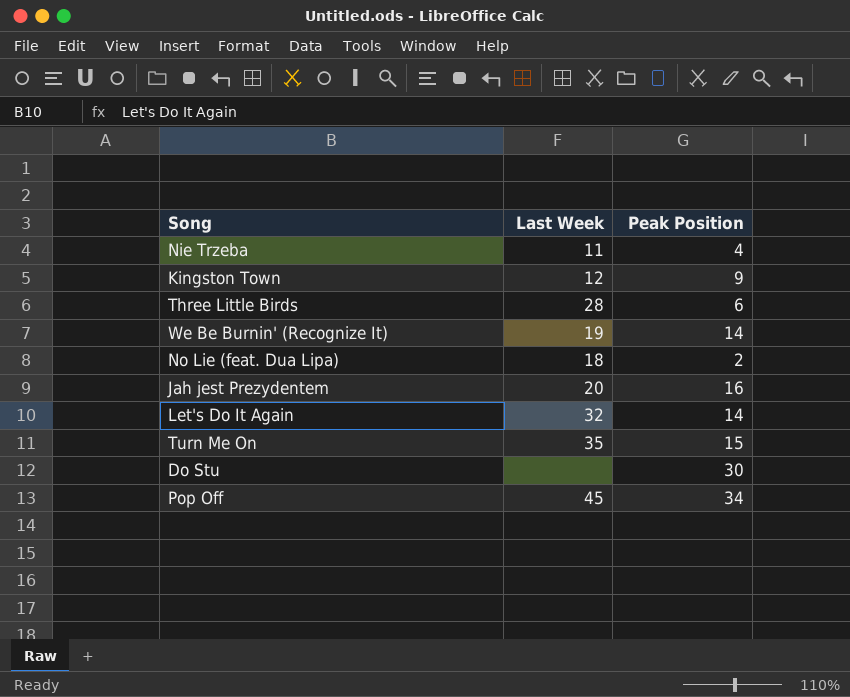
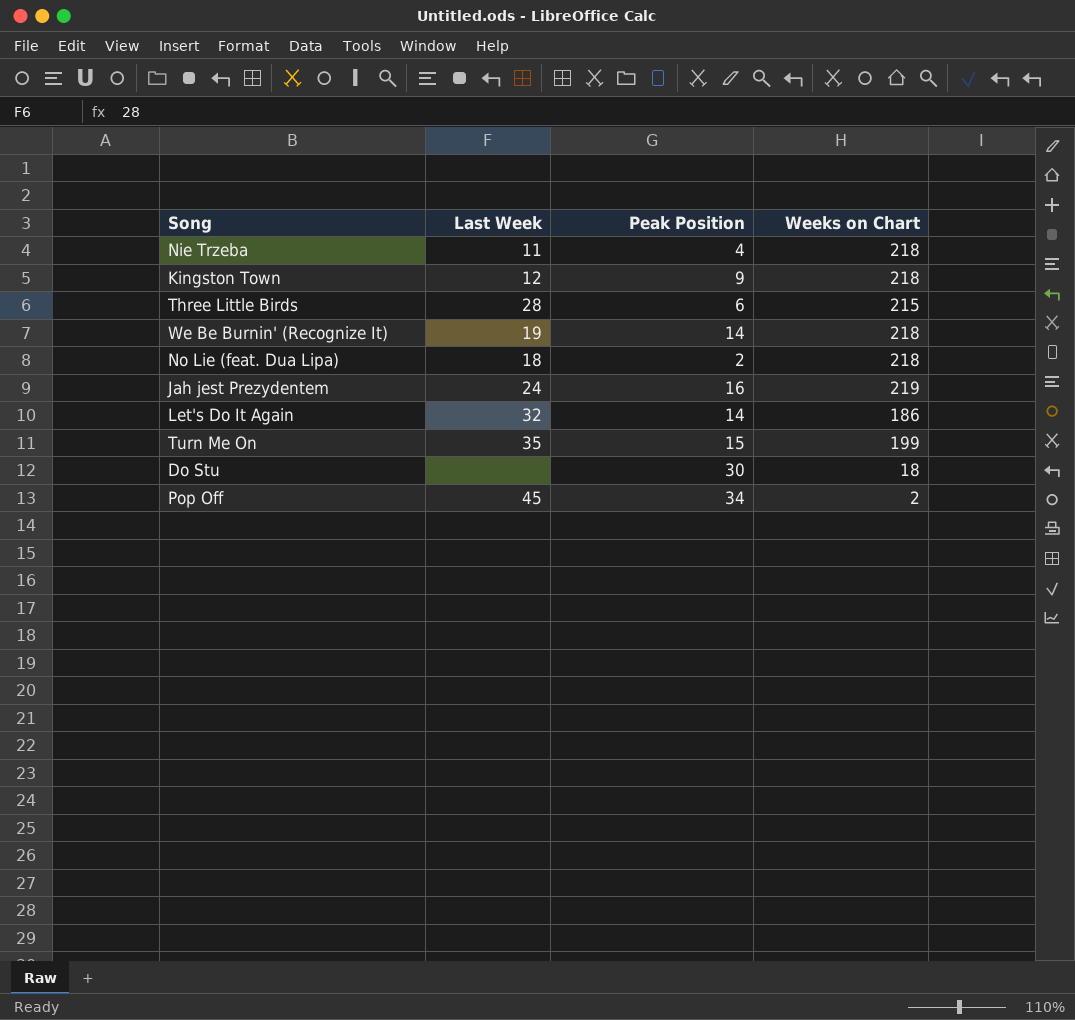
column Weeks on Chart | position: none -> 4
Jah jest Prezydentem | Last Week: 20 -> 24

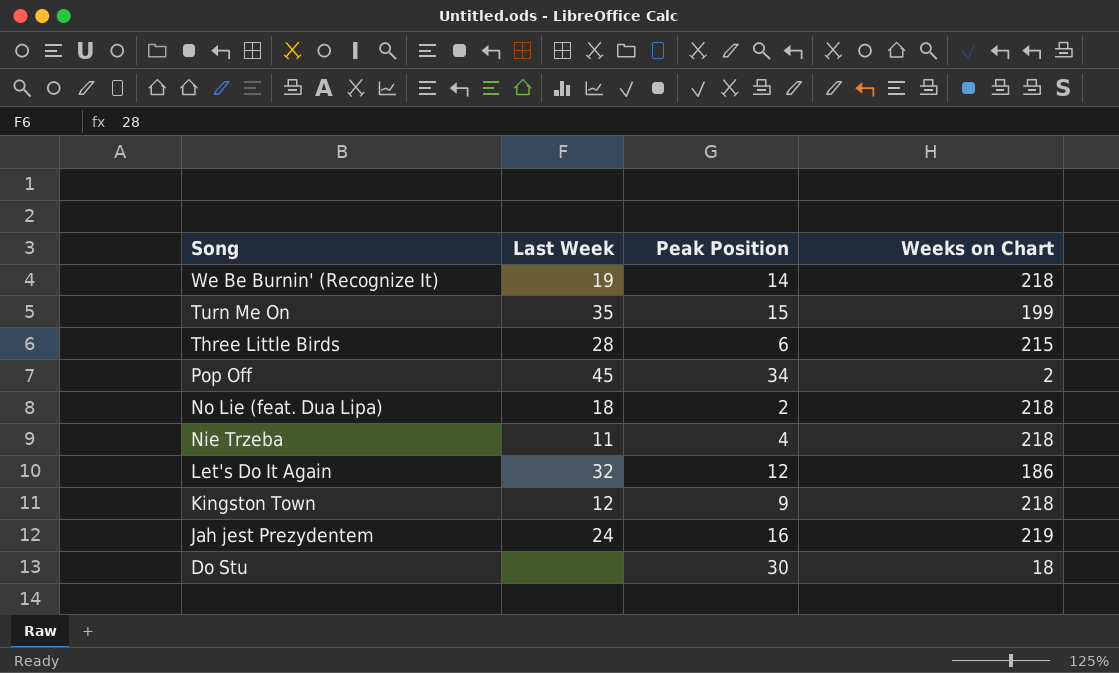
row order: none -> Song descending
Let's Do It Again | Peak Position: 14 -> 12

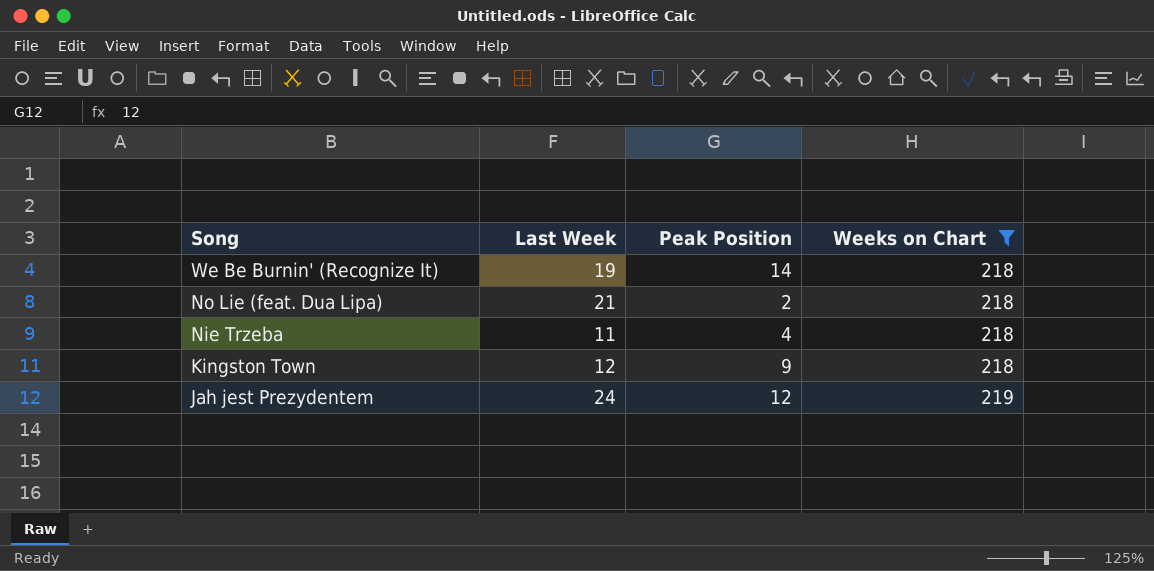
filter: none -> Weeks on Chart >= 218
No Lie (feat. Dua Lipa) | Last Week: 18 -> 21
Jah jest Prezydentem | Peak Position: 16 -> 12

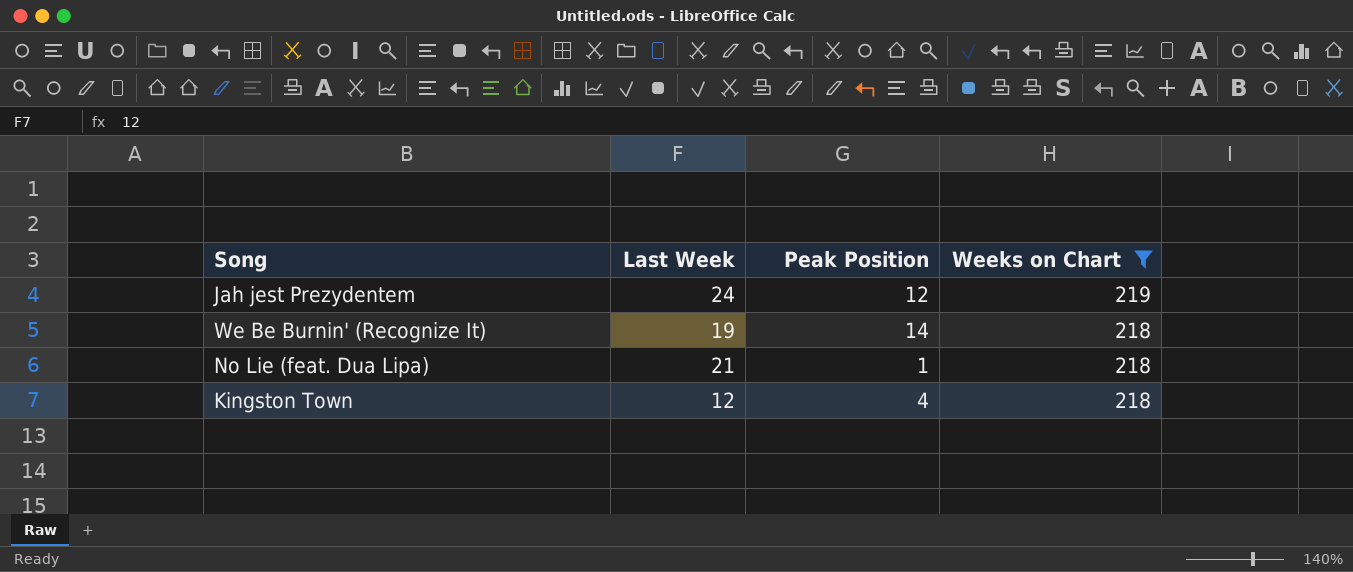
row order: Song descending -> Weeks on Chart descending
row Nie Trzeba: 11 | 4 | 218 -> none
No Lie (feat. Dua Lipa) | Peak Position: 2 -> 1
Kingston Town | Peak Position: 9 -> 4

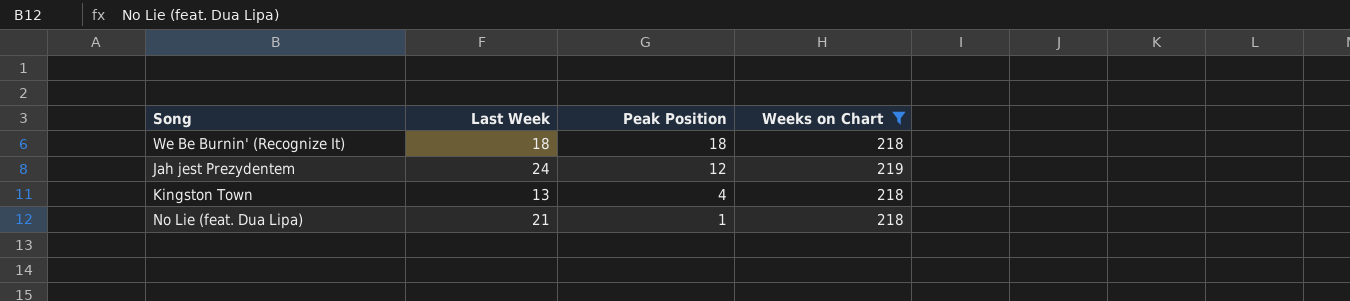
row order: Weeks on Chart descending -> Peak Position descending
We Be Burnin' (Recognize It) | Last Week: 19 -> 18
We Be Burnin' (Recognize It) | Peak Position: 14 -> 18
Kingston Town | Last Week: 12 -> 13

